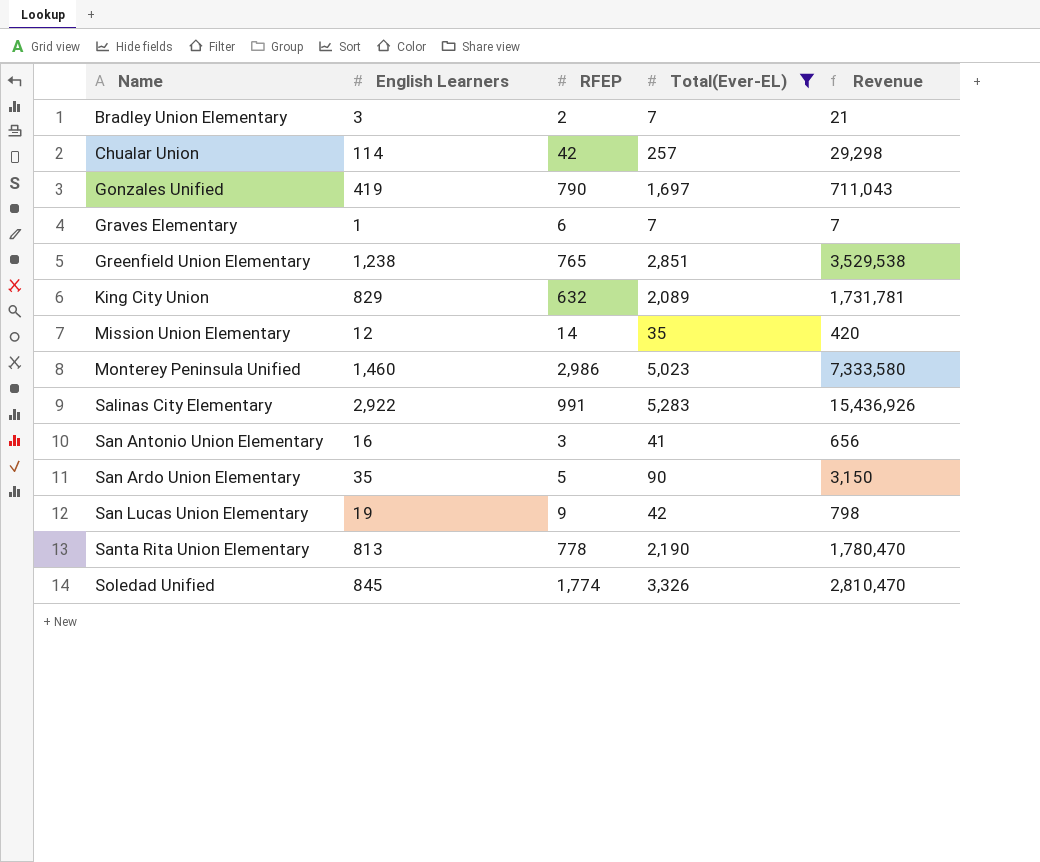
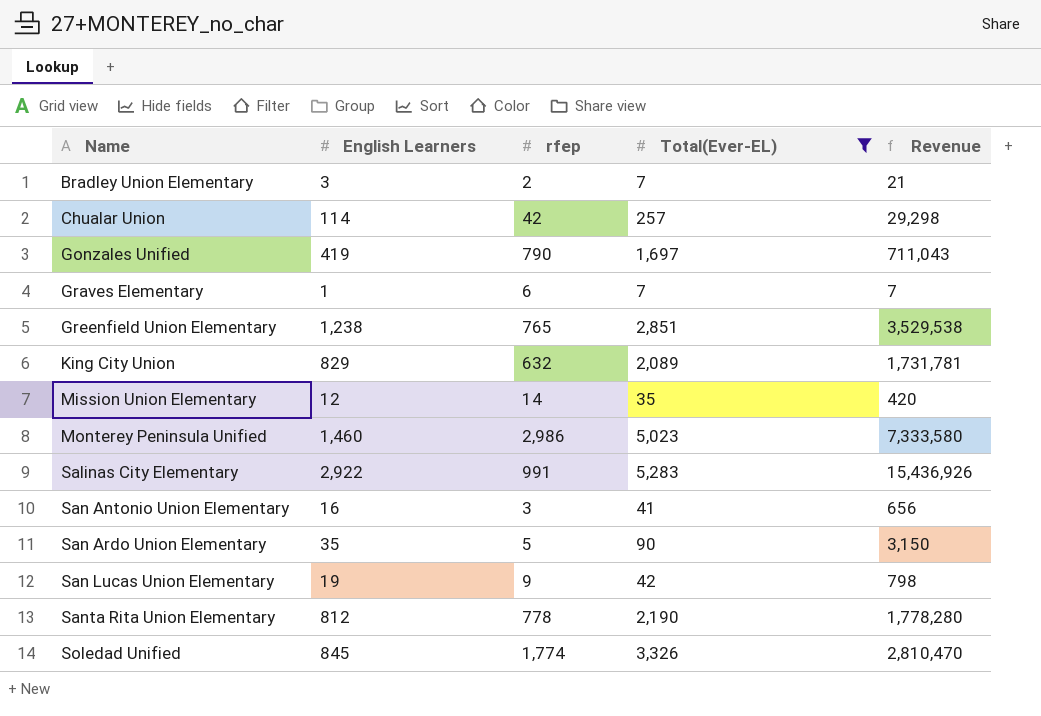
column name: RFEP -> rfep
Santa Rita Union Elementary | English Learners: 813 -> 812
Santa Rita Union Elementary | Revenue: 1,780,470 -> 1,778,280

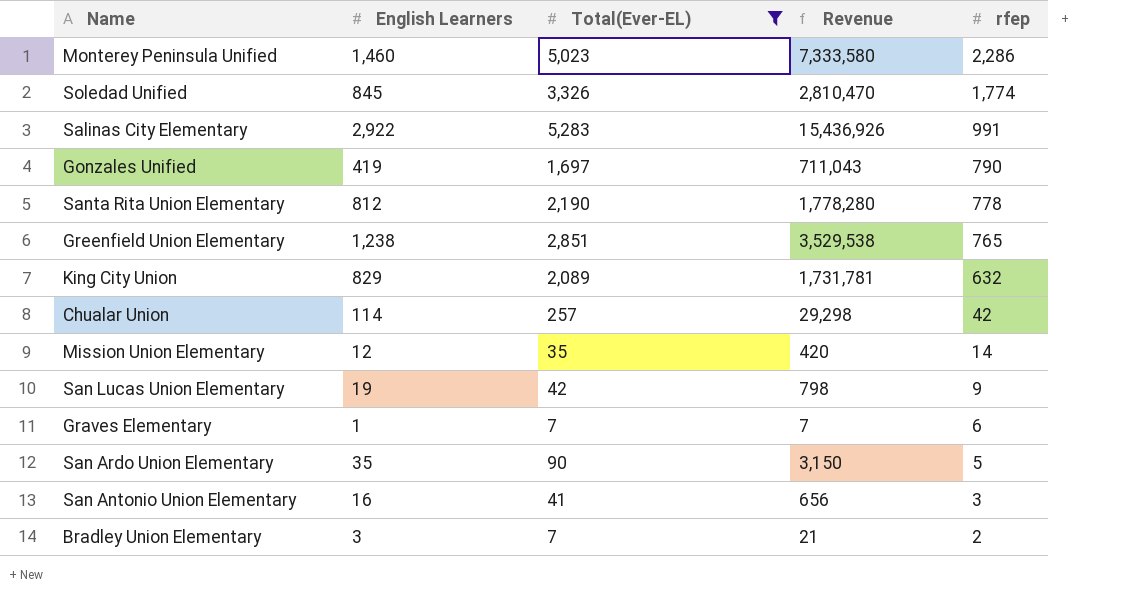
row order: Name ascending -> rfep descending
column rfep | position: 3 -> 5
Monterey Peninsula Unified | rfep: 2,986 -> 2,286

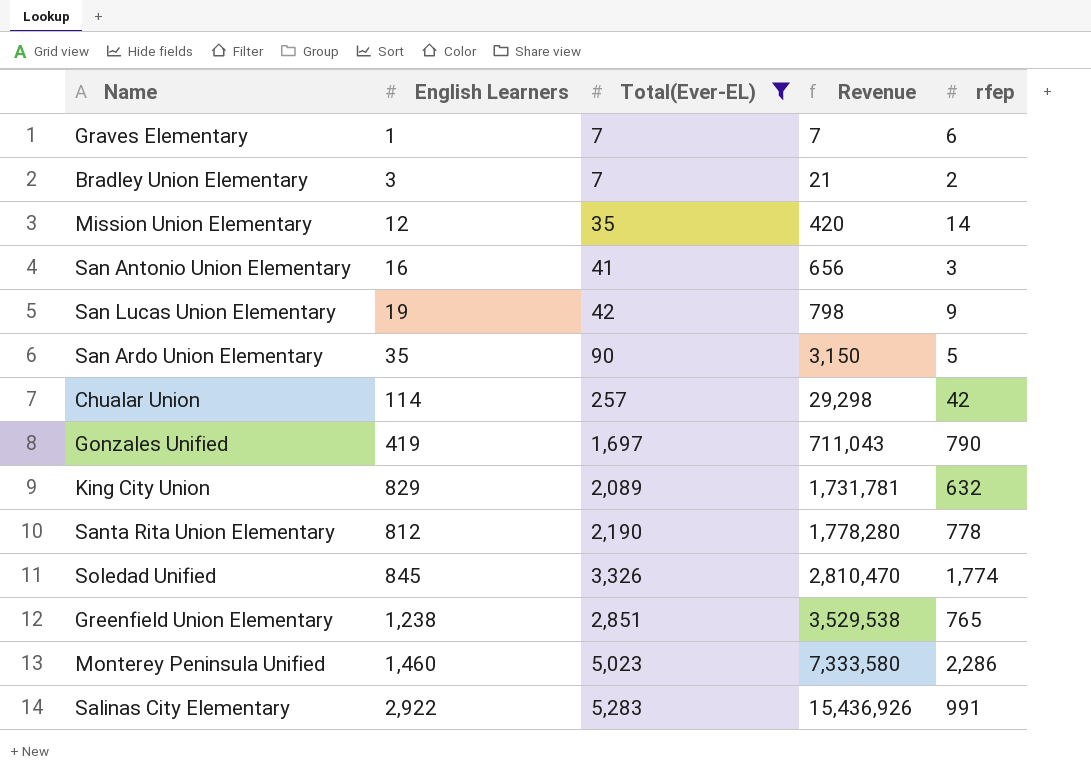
row order: rfep descending -> Revenue ascending

